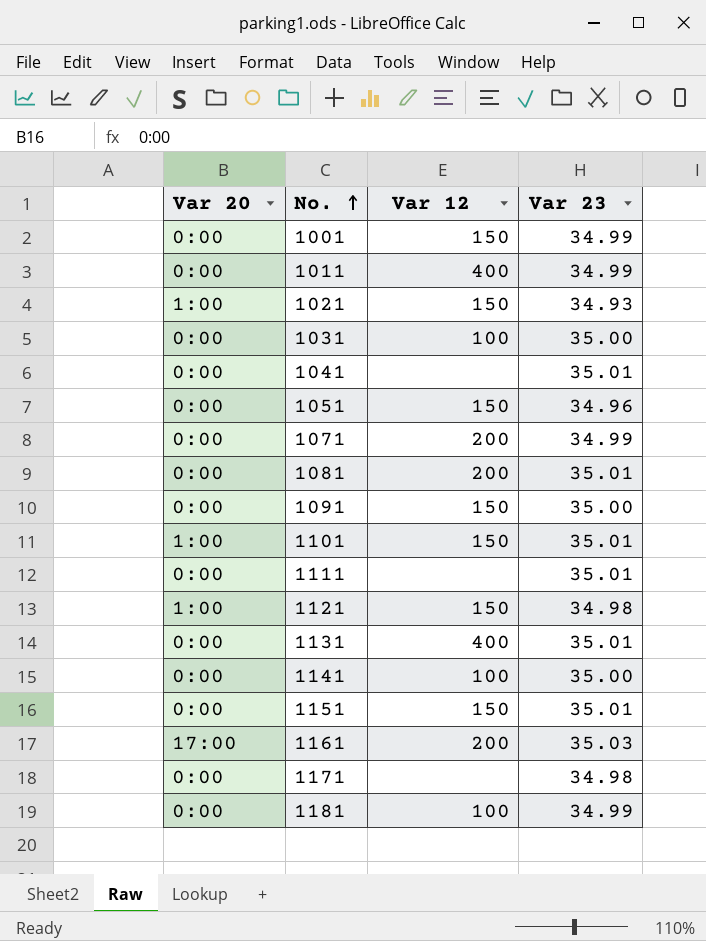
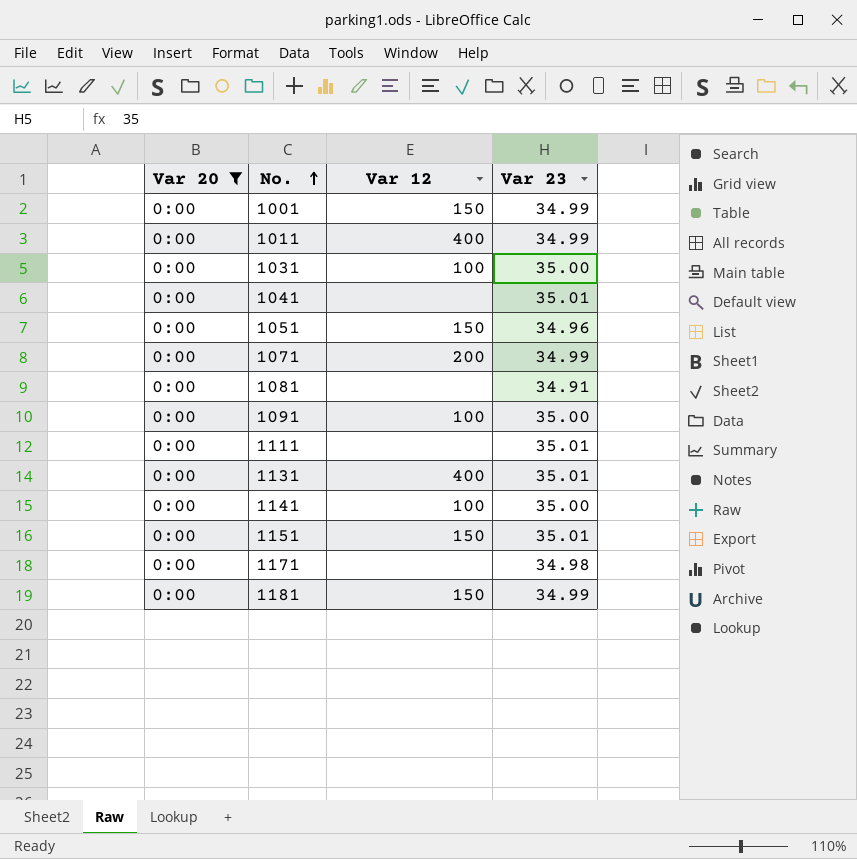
filter: none -> Var 20 = 0:00
1081 | Var 12: 200 -> none
1081 | Var 23: 35.01 -> 34.91
1091 | Var 12: 150 -> 100
1181 | Var 12: 100 -> 150

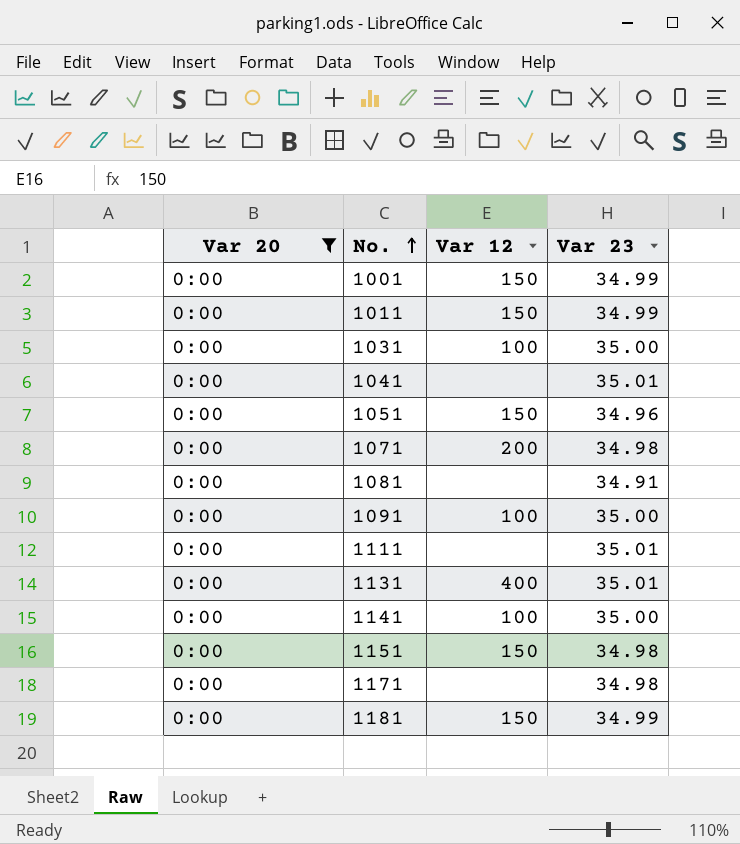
1011 | Var 12: 400 -> 150
1071 | Var 23: 34.99 -> 34.98
1151 | Var 23: 35.01 -> 34.98

